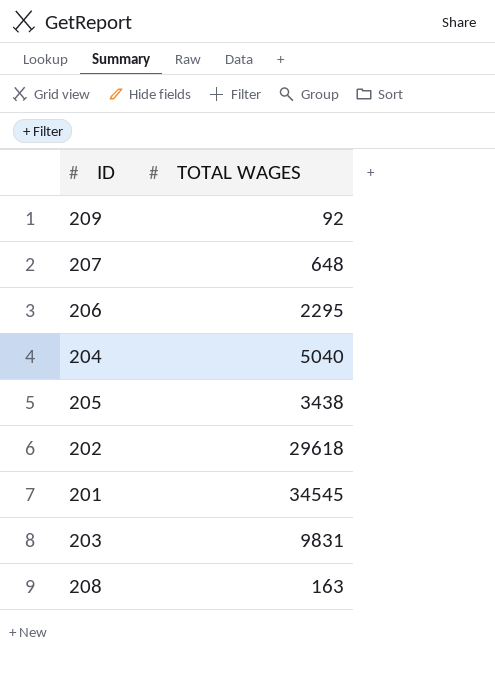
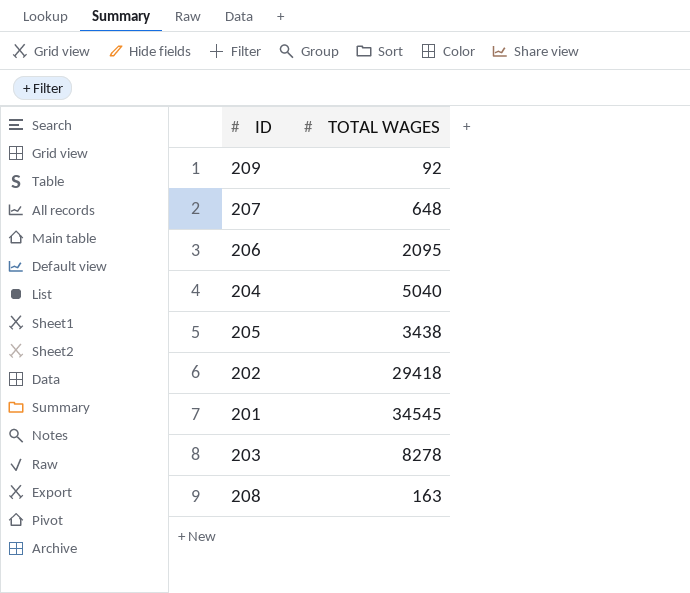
206 | TOTAL WAGES: 2295 -> 2095
202 | TOTAL WAGES: 29618 -> 29418
203 | TOTAL WAGES: 9831 -> 8278

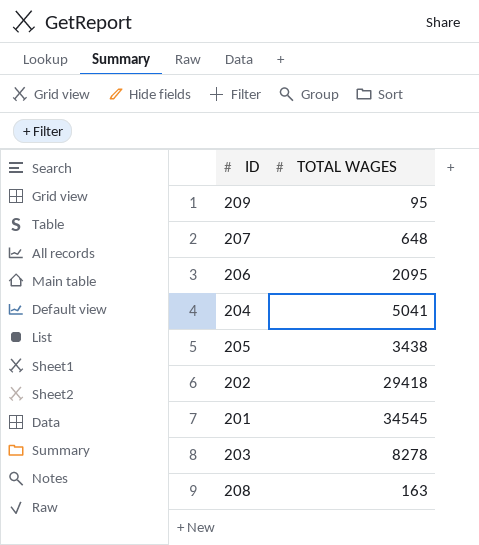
209 | TOTAL WAGES: 92 -> 95
204 | TOTAL WAGES: 5040 -> 5041

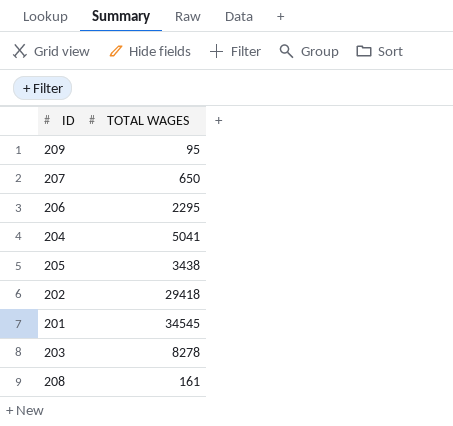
207 | TOTAL WAGES: 648 -> 650
206 | TOTAL WAGES: 2095 -> 2295
208 | TOTAL WAGES: 163 -> 161

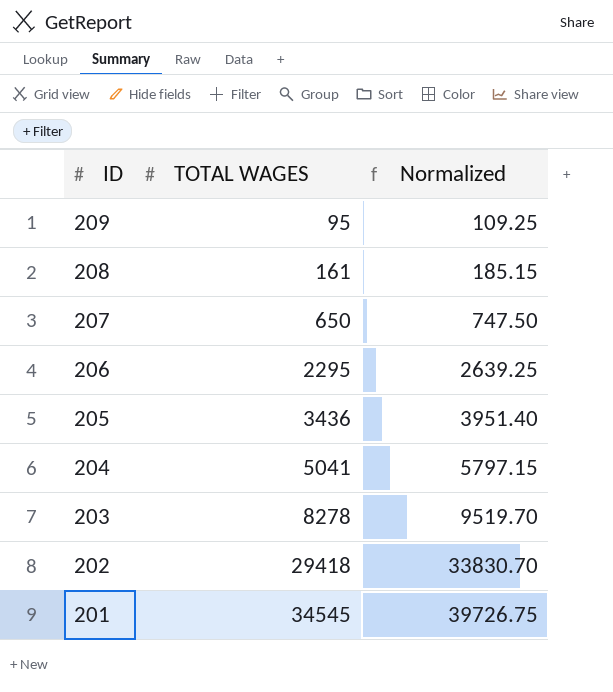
row order: none -> ID descending
column Normalized | formula: none -> [TOTAL WAGES] * 1.15
205 | TOTAL WAGES: 3438 -> 3436

